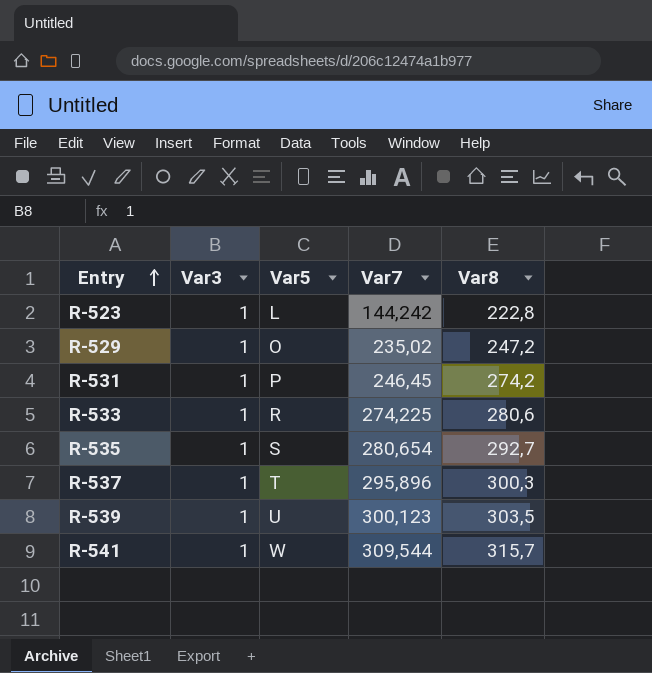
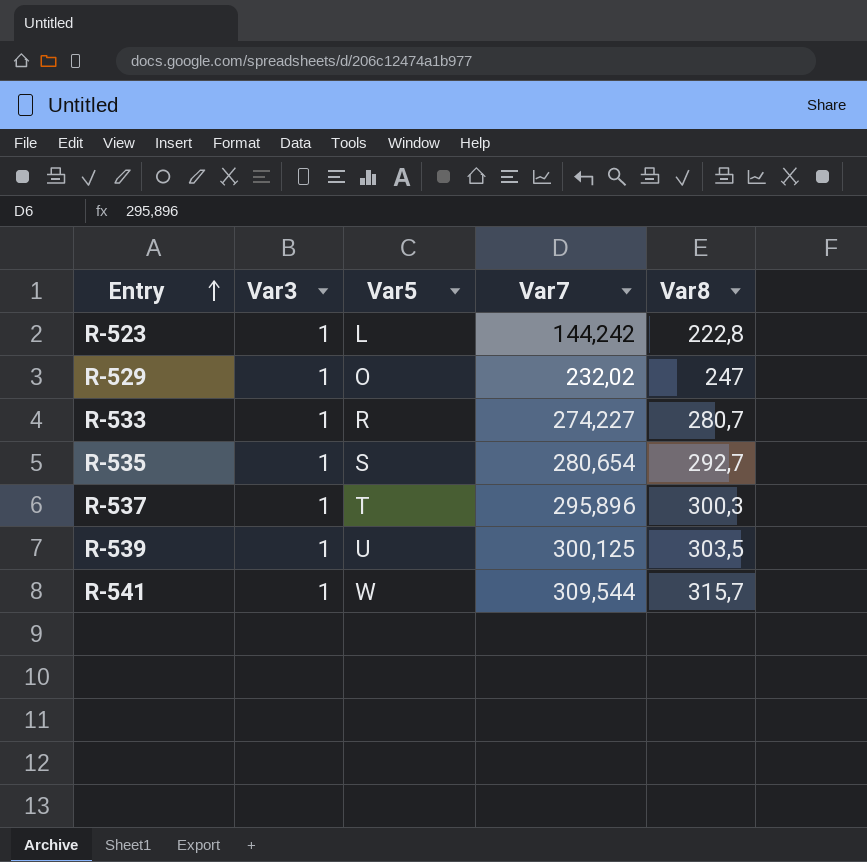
row R-531: 1 | P | 246,45 | 274,2 -> none
R-529 | Var7: 235,02 -> 232,02
R-529 | Var8: 247,2 -> 247
R-533 | Var7: 274,225 -> 274,227
R-533 | Var8: 280,6 -> 280,7
R-539 | Var7: 300,123 -> 300,125

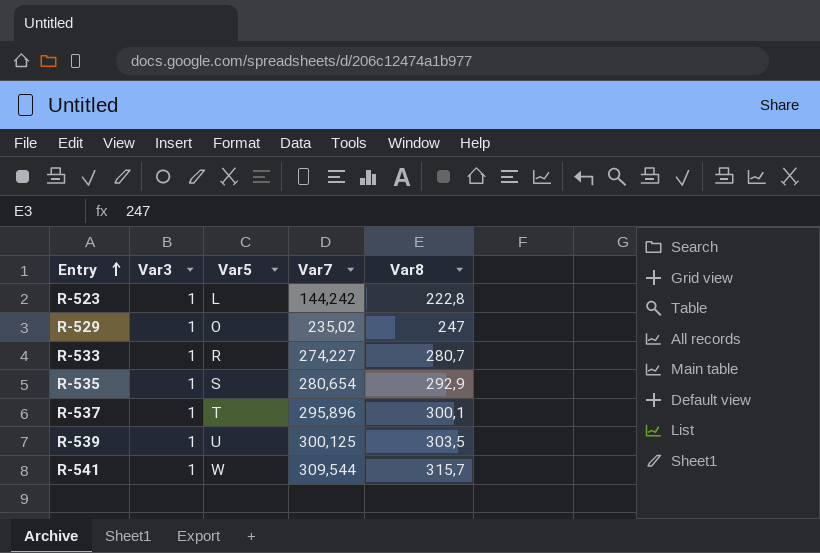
R-529 | Var7: 232,02 -> 235,02
R-535 | Var8: 292,7 -> 292,9
R-537 | Var8: 300,3 -> 300,1

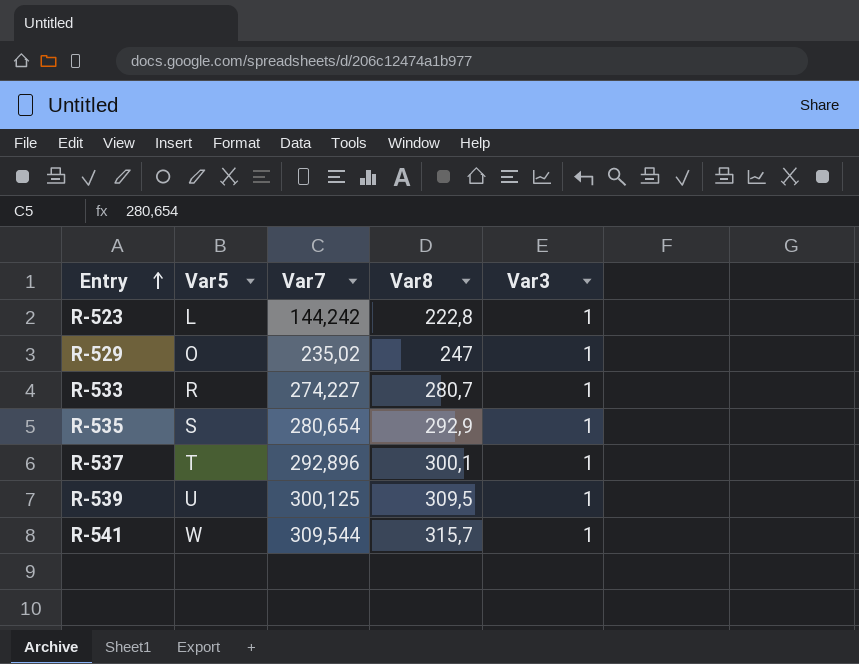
column Var3 | position: 2 -> 5
R-537 | Var7: 295,896 -> 292,896
R-539 | Var8: 303,5 -> 309,5

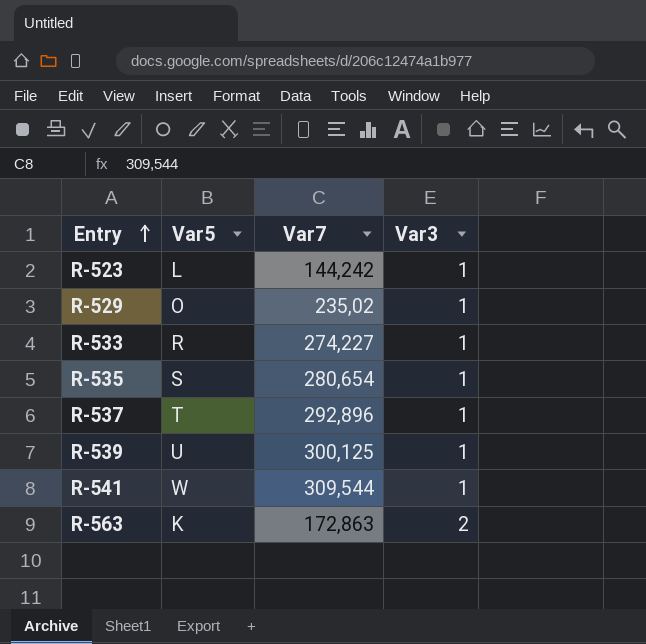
column Var8 | position: 4 -> none
row R-563: none -> K | 172,863 | 2

